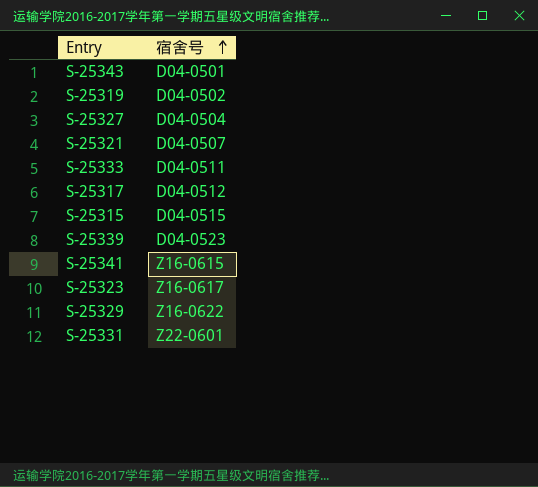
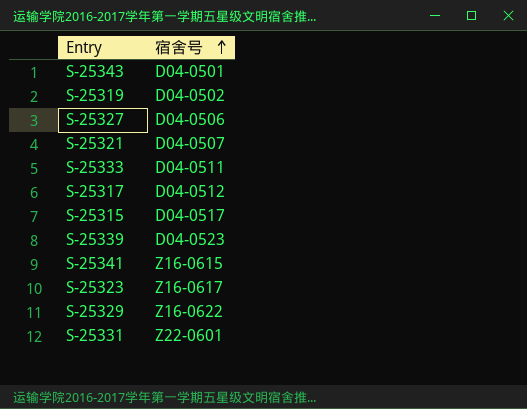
S-25327 | 宿舍号: D04-0504 -> D04-0506
S-25315 | 宿舍号: D04-0515 -> D04-0517

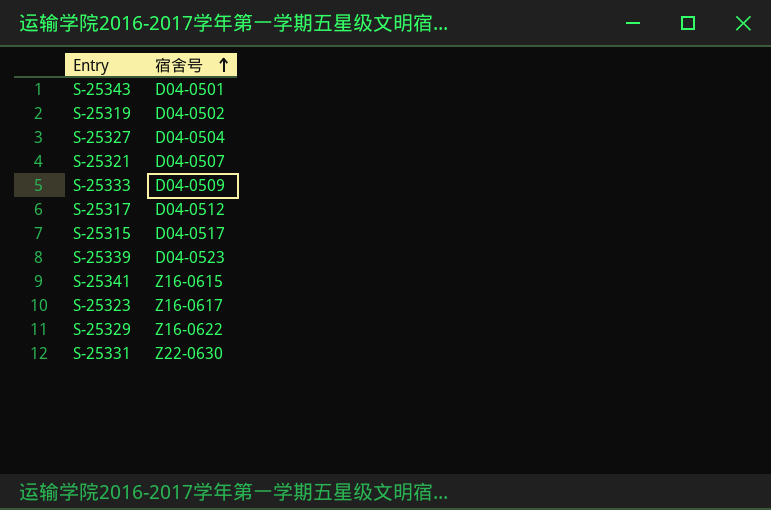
S-25327 | 宿舍号: D04-0506 -> D04-0504
S-25333 | 宿舍号: D04-0511 -> D04-0509
S-25331 | 宿舍号: Z22-0601 -> Z22-0630

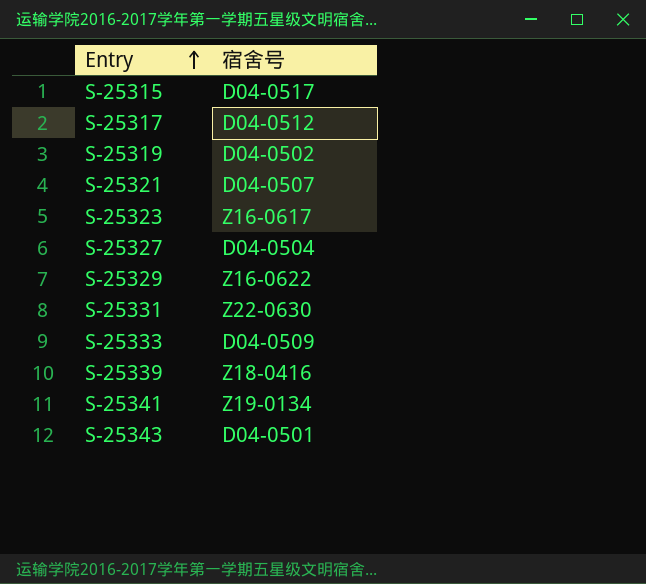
row order: 宿舍号 ascending -> Entry ascending
S-25339 | 宿舍号: D04-0523 -> Z18-0416
S-25341 | 宿舍号: Z16-0615 -> Z19-0134

